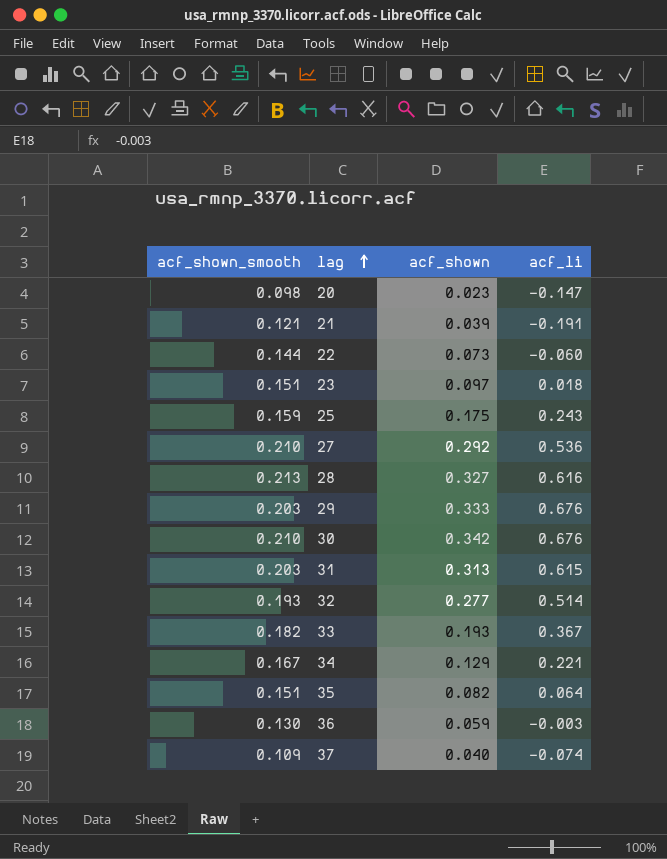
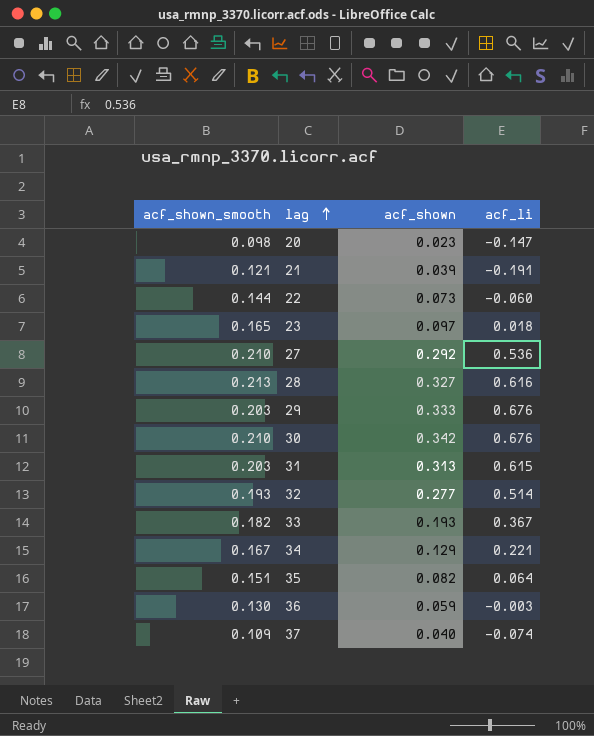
row 25: 0.159 | 0.175 | 0.243 -> none
23 | acf_shown_smooth: 0.151 -> 0.165

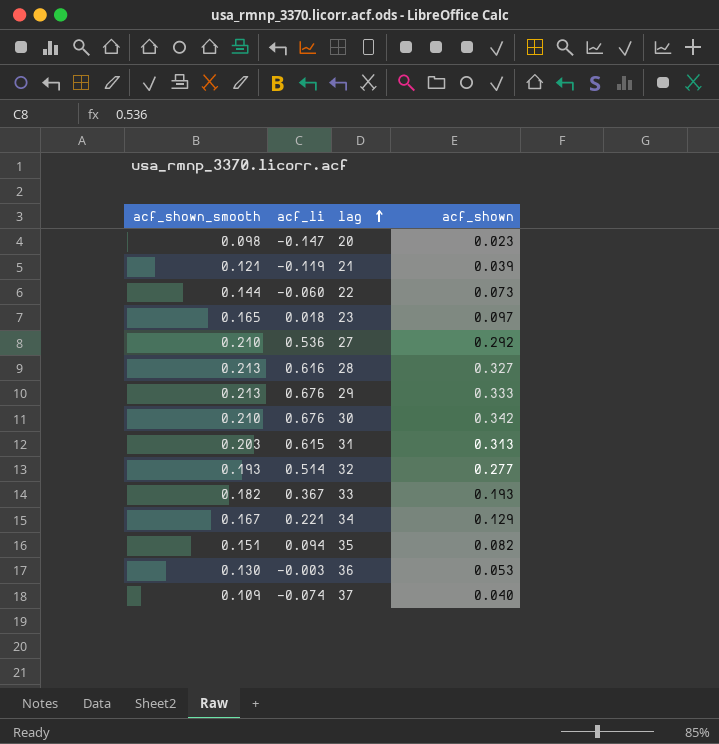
column acf_li | position: 4 -> 2
21 | acf_li: -0.191 -> -0.119
29 | acf_shown_smooth: 0.203 -> 0.213
35 | acf_li: 0.064 -> 0.094
36 | acf_shown: 0.059 -> 0.053

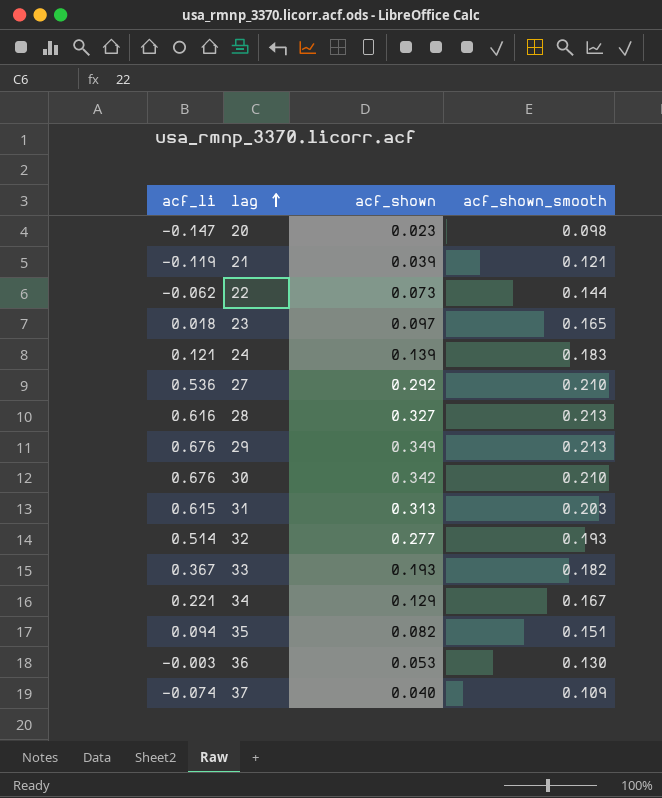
column acf_shown_smooth | position: 1 -> 4
22 | acf_li: -0.060 -> -0.062
row 24: none -> 0.121 | 0.139 | 0.183
29 | acf_shown: 0.333 -> 0.349

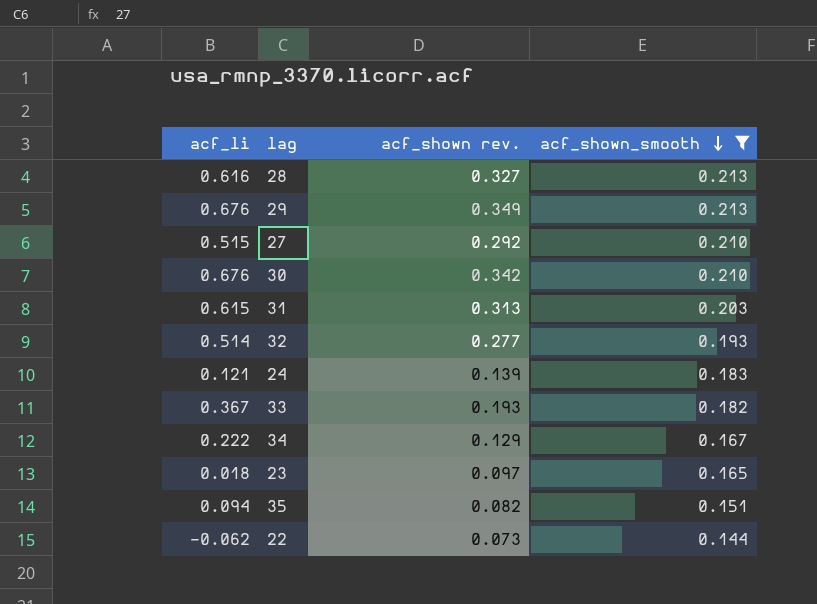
filter: none -> acf_shown_smooth >= 0.144
row order: lag ascending -> acf_shown_smooth descending
column name: acf_shown -> acf_shown rev.
27 | acf_li: 0.536 -> 0.515
34 | acf_li: 0.221 -> 0.222

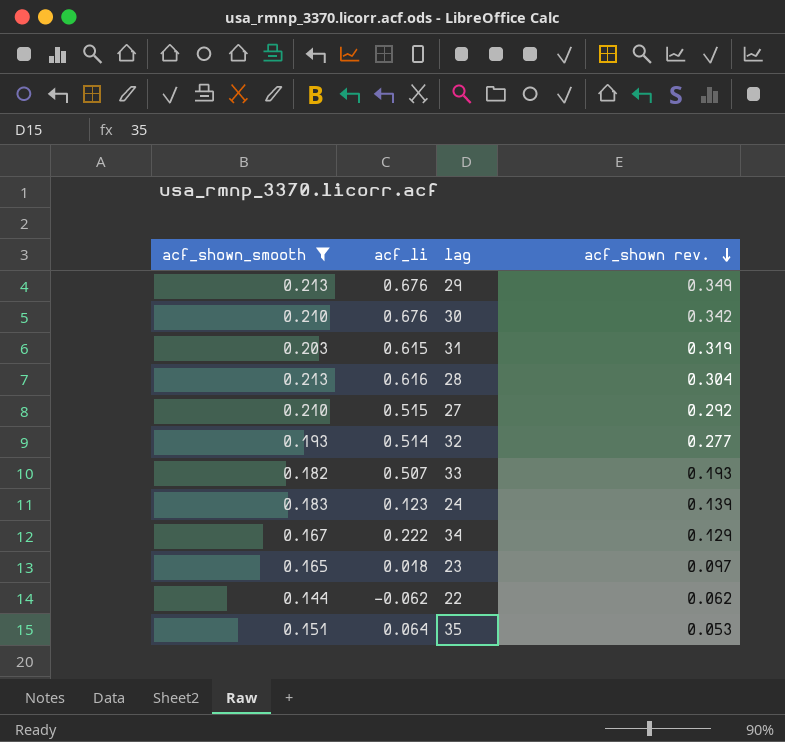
row order: acf_shown_smooth descending -> acf_shown rev. descending
column acf_shown_smooth | position: 4 -> 1
31 | acf_shown rev.: 0.313 -> 0.319
28 | acf_shown rev.: 0.327 -> 0.304
33 | acf_li: 0.367 -> 0.507
24 | acf_li: 0.121 -> 0.123
22 | acf_shown rev.: 0.073 -> 0.062
35 | acf_li: 0.094 -> 0.064
35 | acf_shown rev.: 0.082 -> 0.053

